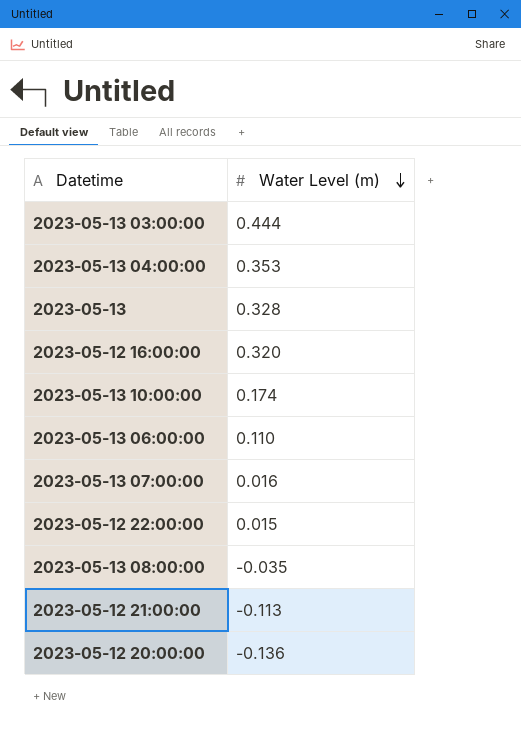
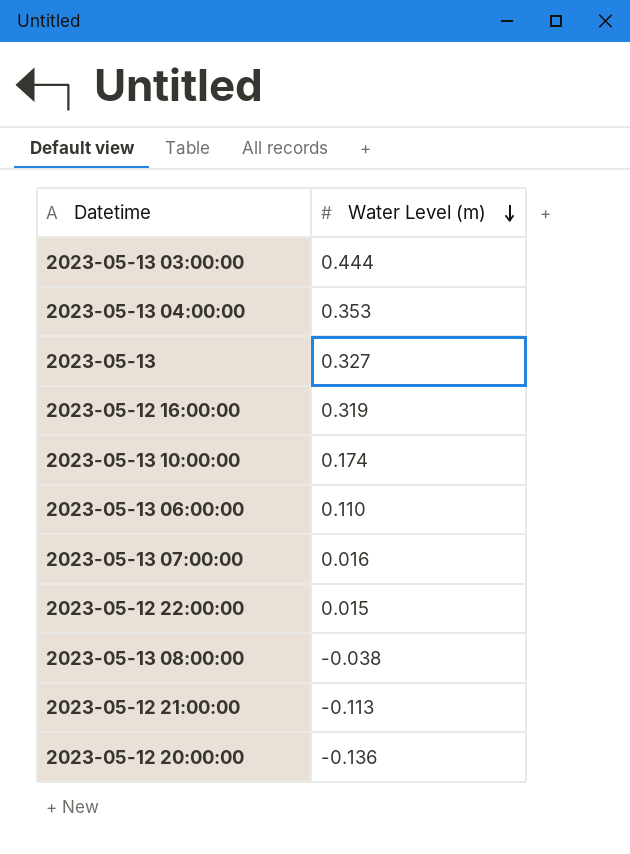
2023-05-13 | Water Level (m): 0.328 -> 0.327
2023-05-12 16:00:00 | Water Level (m): 0.320 -> 0.319
2023-05-13 08:00:00 | Water Level (m): -0.035 -> -0.038

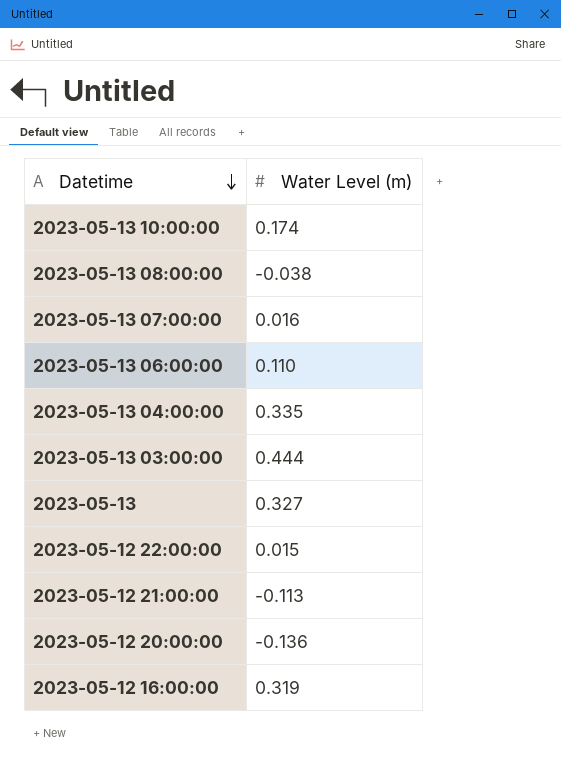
row order: Water Level (m) descending -> Datetime descending
2023-05-13 04:00:00 | Water Level (m): 0.353 -> 0.335

